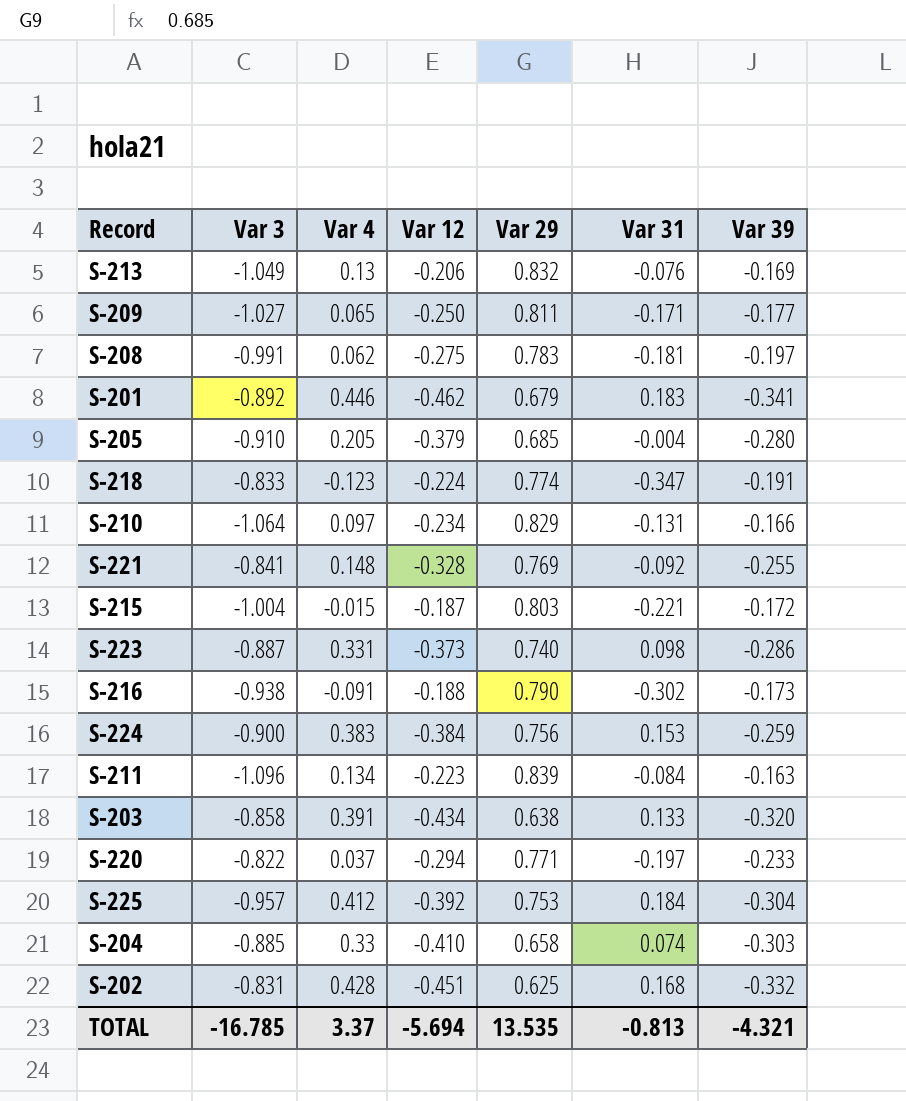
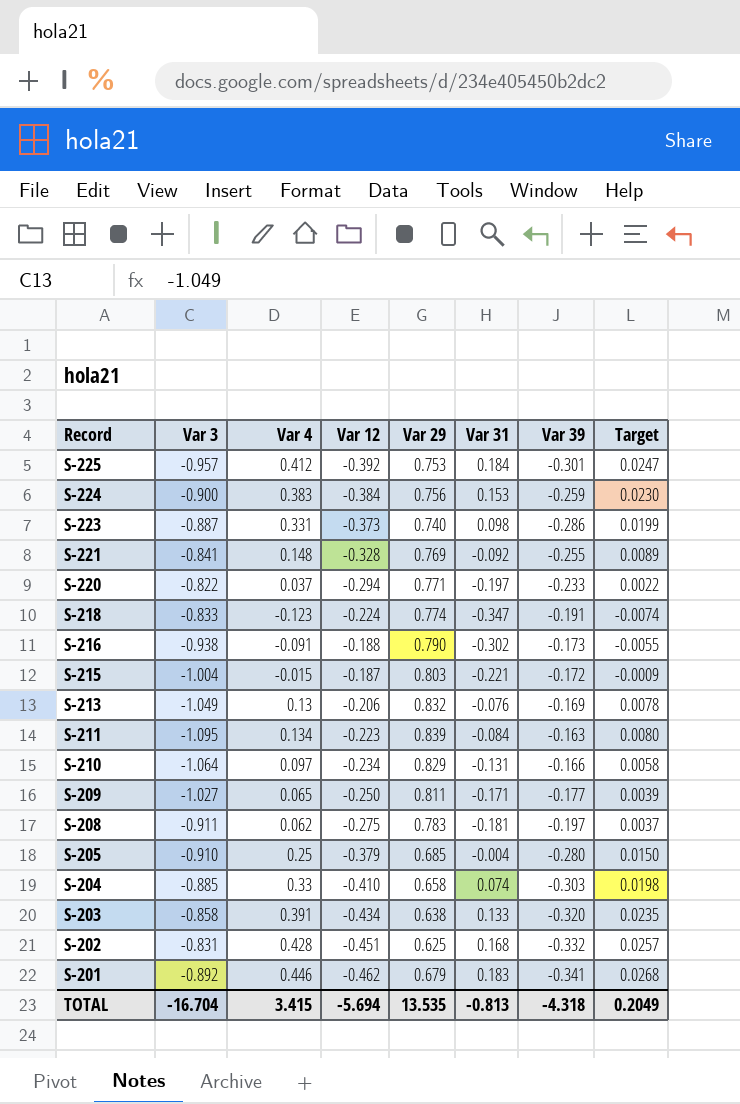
row order: none -> Record descending
column Target | formula: none -> [Var 4] * 0.06
S-225 | Var 39: -0.304 -> -0.301
S-211 | Var 3: -1.096 -> -1.095
S-208 | Var 3: -0.991 -> -0.911
S-205 | Var 4: 0.205 -> 0.25
TOTAL | Var 3: -16.785 -> -16.704
TOTAL | Var 4: 3.37 -> 3.415
TOTAL | Var 39: -4.321 -> -4.318

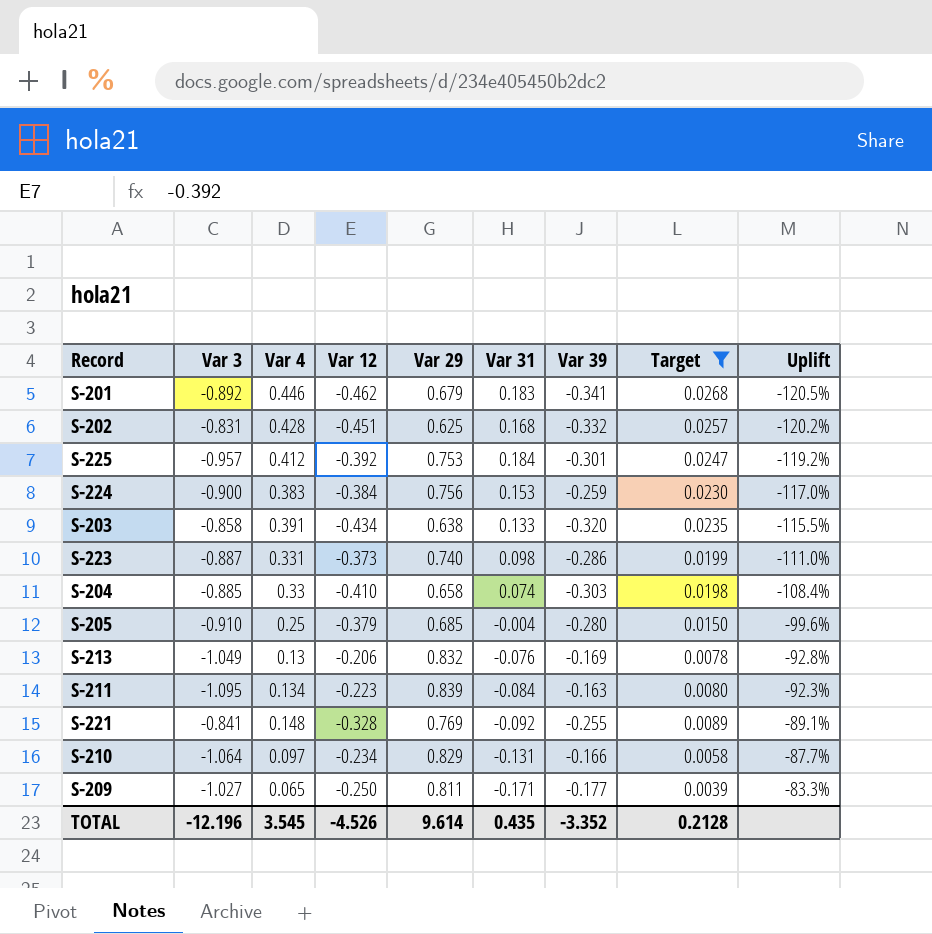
filter: none -> Target >= 0.0039
row order: Record descending -> Uplift ascending
column Uplift | formula: none -> ([Var 31] - [Var 3]) / [Var 3]
TOTAL | Var 3: -16.704 -> -12.196
TOTAL | Var 4: 3.415 -> 3.545
TOTAL | Var 12: -5.694 -> -4.526
TOTAL | Var 29: 13.535 -> 9.614
TOTAL | Var 31: -0.813 -> 0.435
TOTAL | Var 39: -4.318 -> -3.352
TOTAL | Target: 0.2049 -> 0.2128

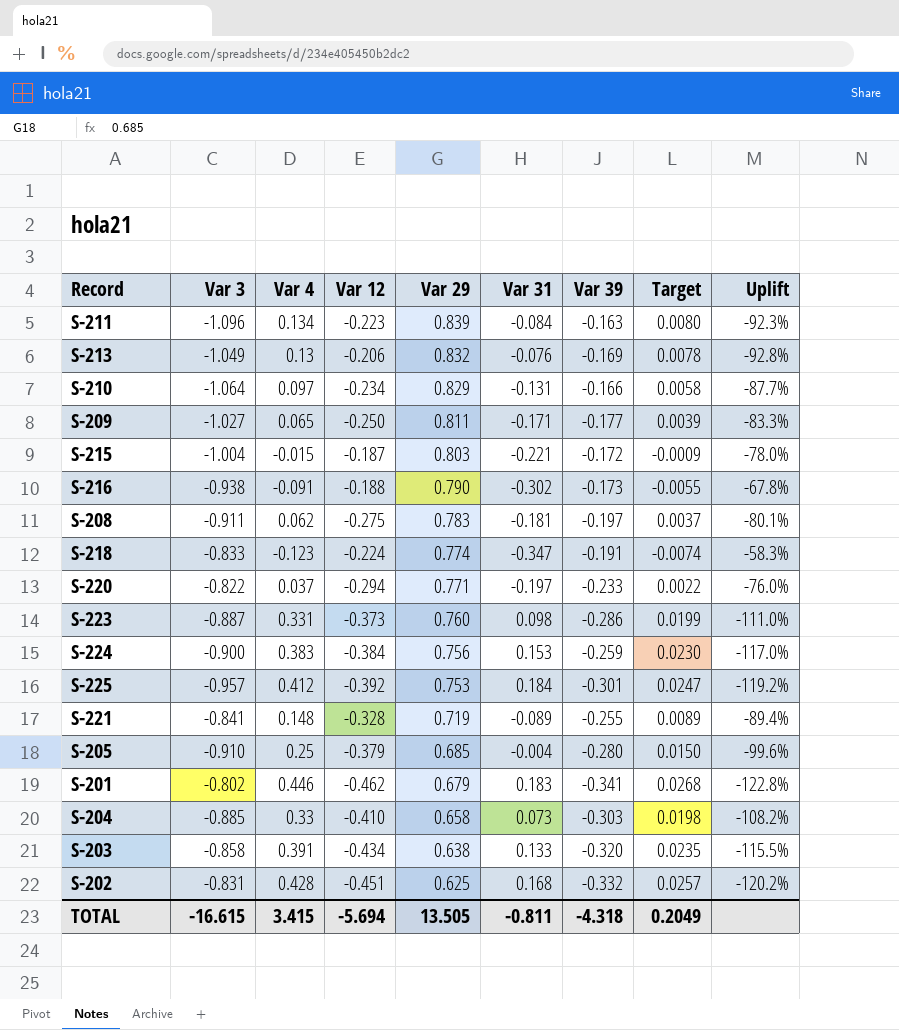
filter: Target >= 0.0039 -> none
row order: Uplift ascending -> Var 29 descending
S-211 | Var 3: -1.095 -> -1.096
S-223 | Var 29: 0.740 -> 0.760
S-221 | Var 29: 0.769 -> 0.719
S-221 | Var 31: -0.092 -> -0.089
S-221 | Uplift: -89.1% -> -89.4%
S-201 | Var 3: -0.892 -> -0.802
S-201 | Uplift: -120.5% -> -122.8%
S-204 | Var 31: 0.074 -> 0.073
S-204 | Uplift: -108.4% -> -108.2%
TOTAL | Var 3: -12.196 -> -16.615
TOTAL | Var 4: 3.545 -> 3.415
TOTAL | Var 12: -4.526 -> -5.694
TOTAL | Var 29: 9.614 -> 13.505
TOTAL | Var 31: 0.435 -> -0.811
TOTAL | Var 39: -3.352 -> -4.318
TOTAL | Target: 0.2128 -> 0.2049

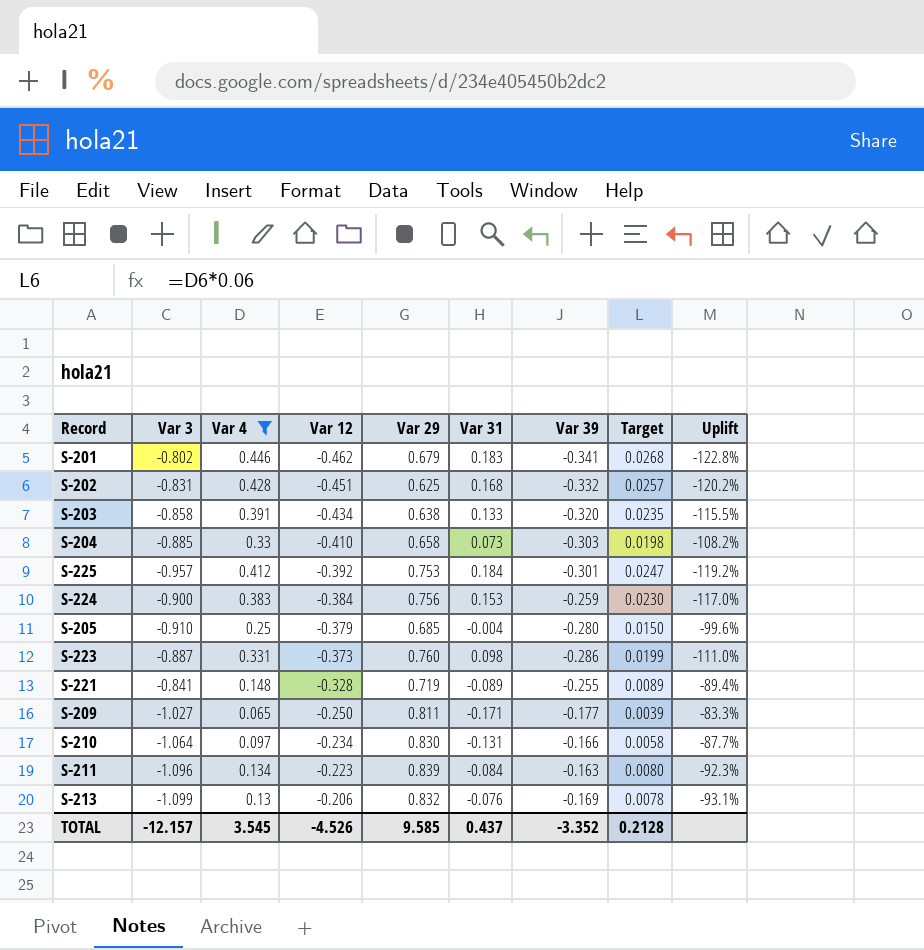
filter: none -> Var 4 >= 0.065
row order: Var 29 descending -> Var 12 ascending
S-210 | Var 29: 0.829 -> 0.830
S-213 | Var 3: -1.049 -> -1.099
S-213 | Uplift: -92.8% -> -93.1%
TOTAL | Var 3: -16.615 -> -12.157
TOTAL | Var 4: 3.415 -> 3.545
TOTAL | Var 12: -5.694 -> -4.526
TOTAL | Var 29: 13.505 -> 9.585
TOTAL | Var 31: -0.811 -> 0.437
TOTAL | Var 39: -4.318 -> -3.352
TOTAL | Target: 0.2049 -> 0.2128

